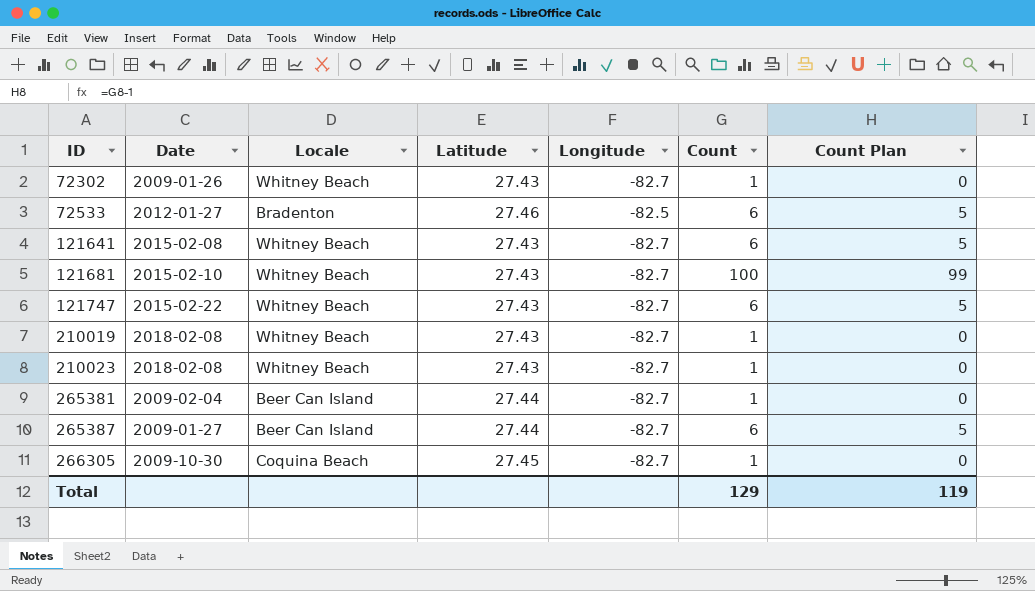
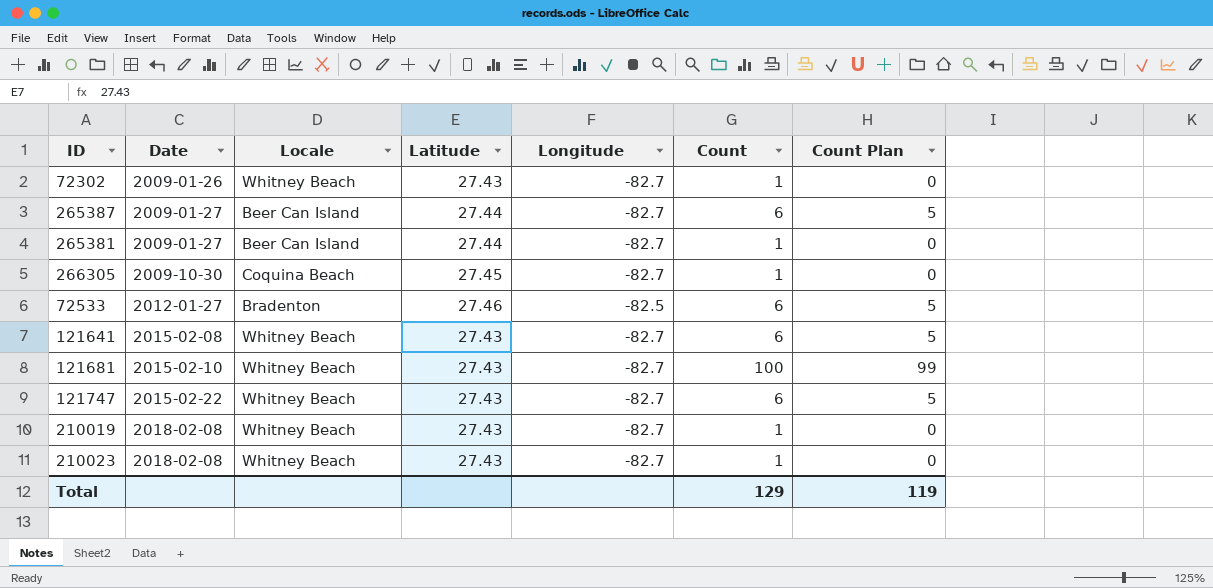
row order: ID ascending -> Date ascending
265381 | Date: 2009-02-04 -> 2009-01-27

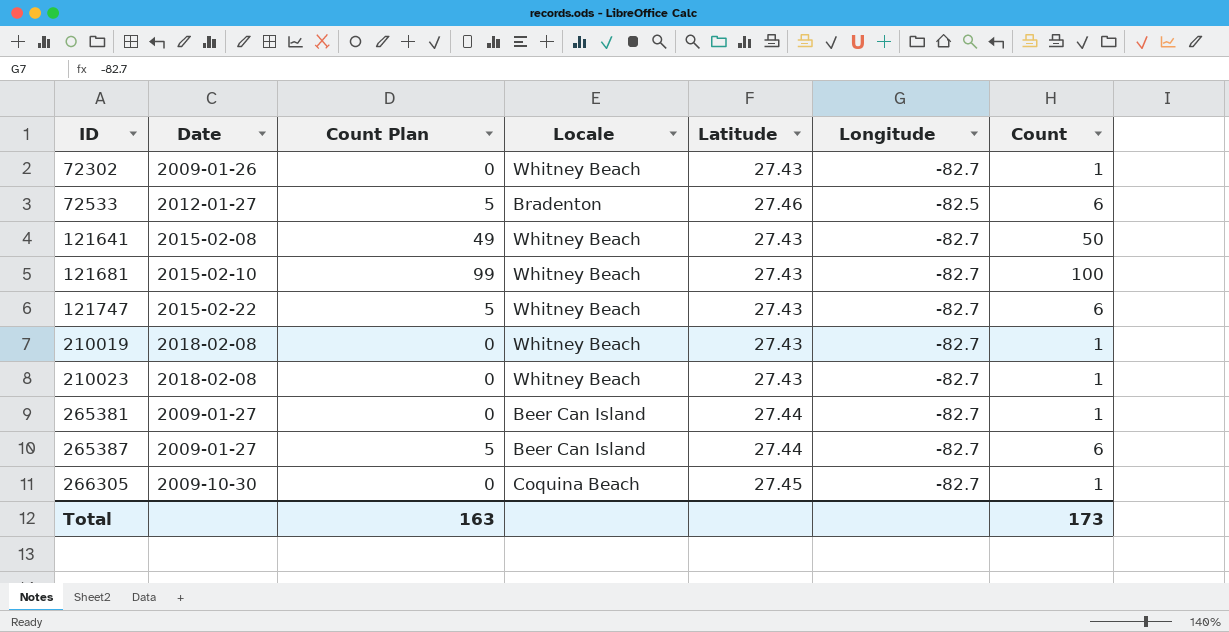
row order: Date ascending -> ID ascending
column Count Plan | position: 7 -> 3
121641 | Count Plan: 5 -> 49
121641 | Count: 6 -> 50
Total | Count Plan: 119 -> 163
Total | Count: 129 -> 173

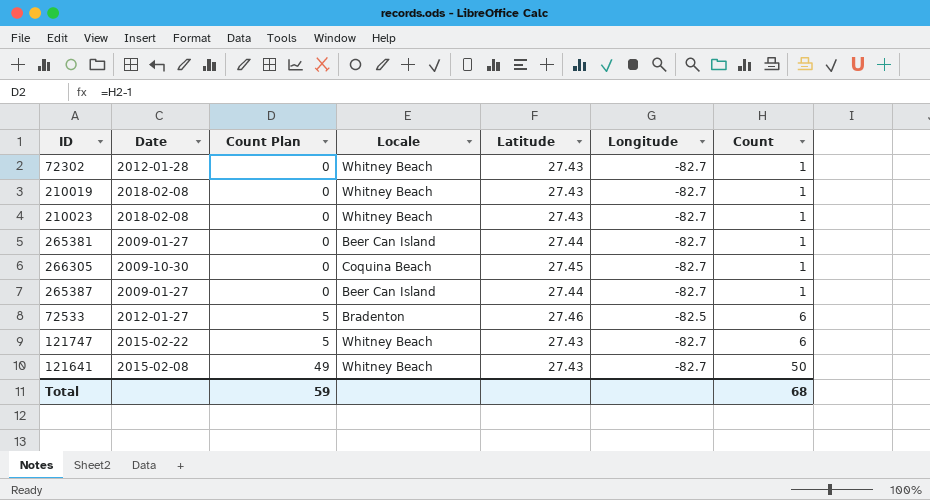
row order: ID ascending -> Count Plan ascending
row 121681: 2015-02-10 | 99 | Whitney Beach | 27.43 | -82.7 | 100 -> none
72302 | Date: 2009-01-26 -> 2012-01-28
265387 | Count Plan: 5 -> 0
265387 | Count: 6 -> 1
Total | Count Plan: 163 -> 59
Total | Count: 173 -> 68

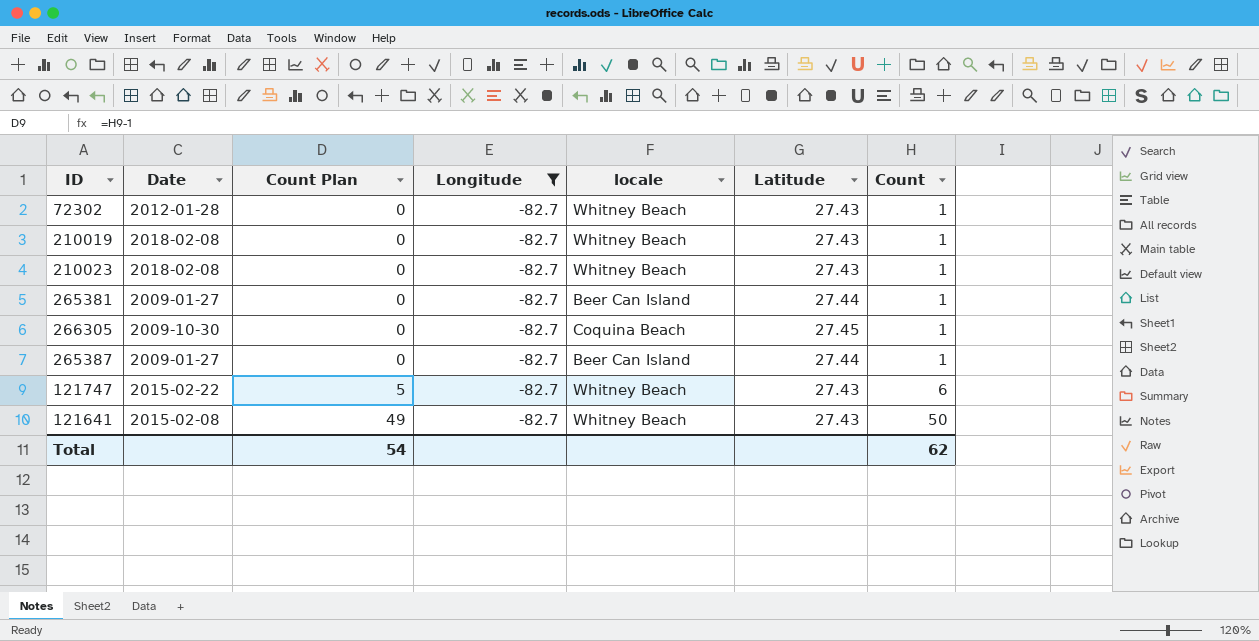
filter: none -> Longitude = -82.7
column Longitude | position: 6 -> 4
column name: Locale -> locale
Total | Count Plan: 59 -> 54
Total | Count: 68 -> 62

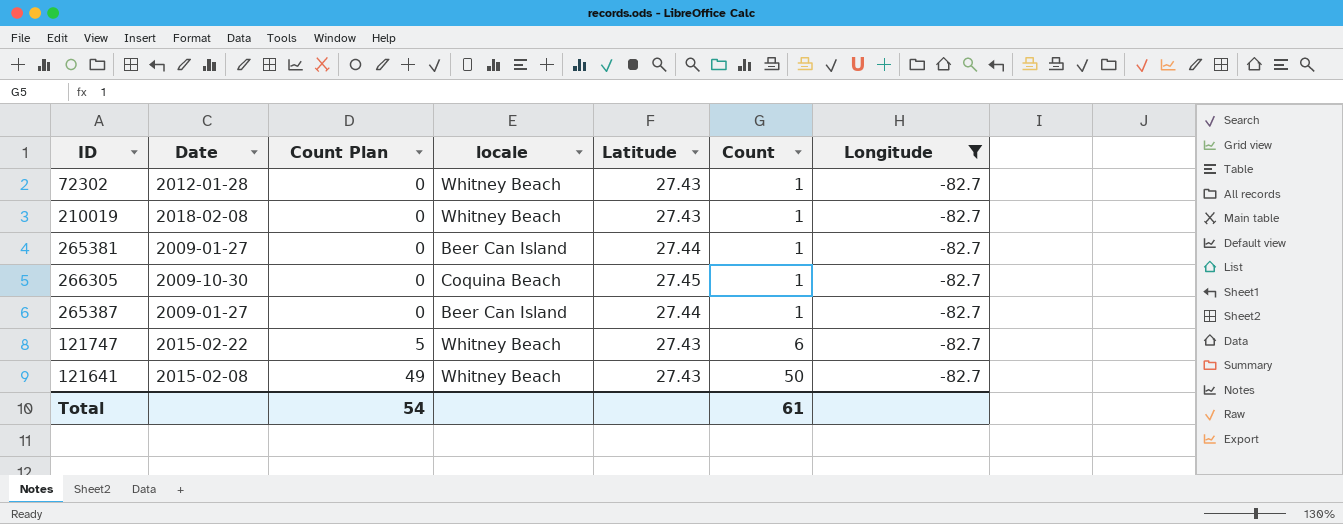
column Longitude | position: 4 -> 7
row 210023: 2018-02-08 | 0 | -82.7 | Whitney Beach | 27.43 | 1 -> none
Total | Count: 62 -> 61

